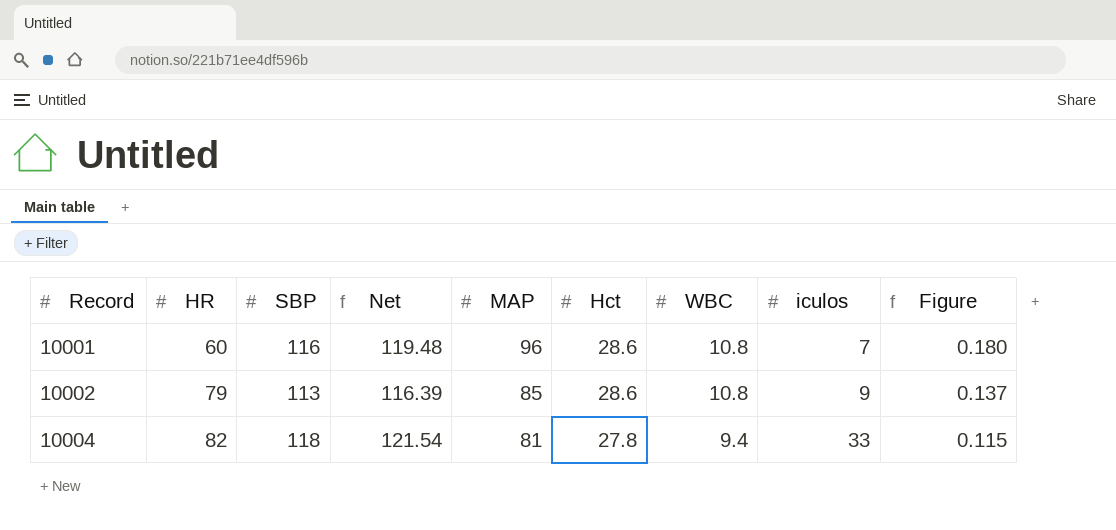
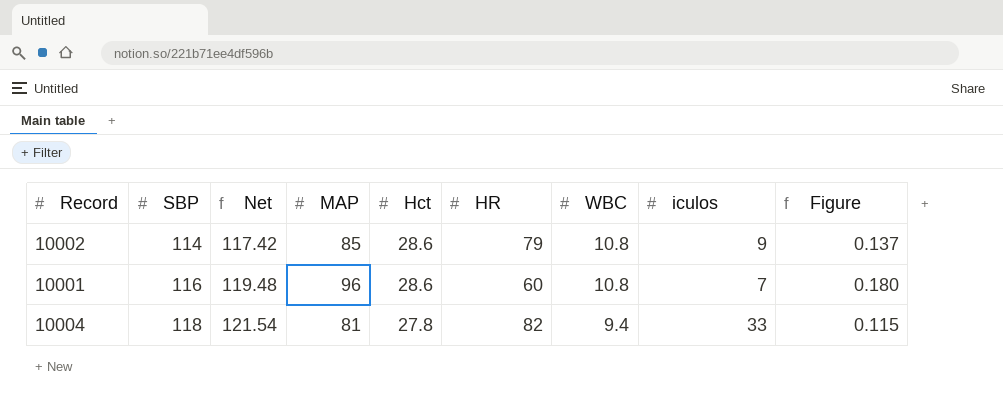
row order: Record ascending -> SBP ascending
column HR | position: 2 -> 6
10002 | SBP: 113 -> 114
10002 | Net: 116.39 -> 117.42

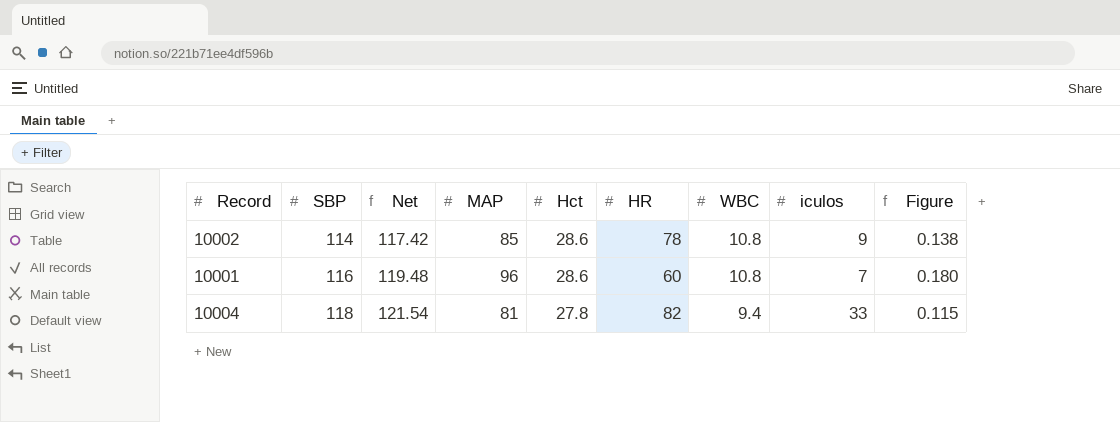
10002 | HR: 79 -> 78
10002 | Figure: 0.137 -> 0.138

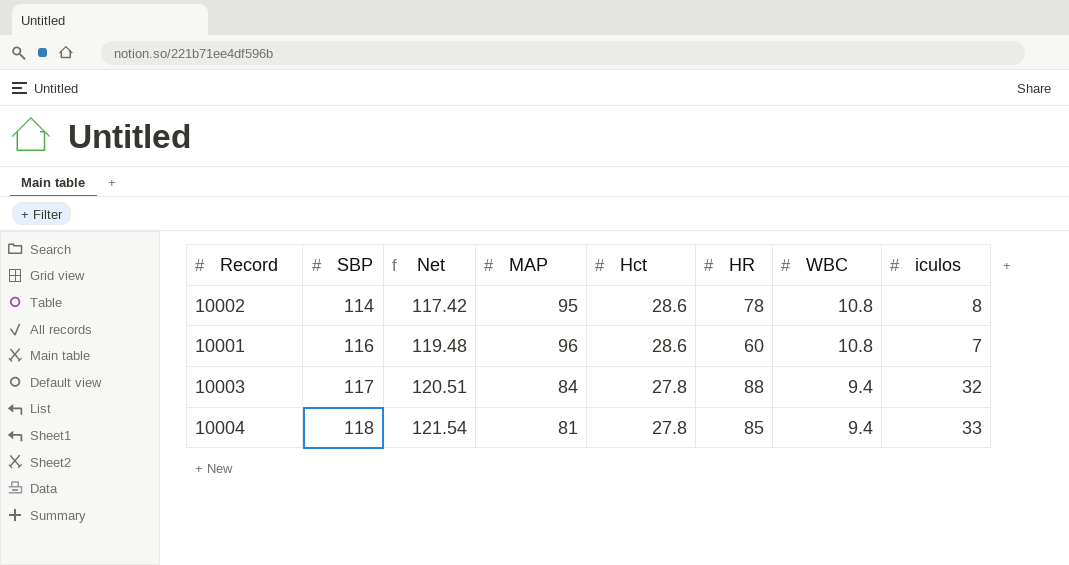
column Figure | formula: [WBC] / [HR] -> none
10002 | MAP: 85 -> 95
10002 | iculos: 9 -> 8
row 10003: none -> 117 | 120.51 | 84 | 27.8 | 88 | 9.4 | 32
10004 | HR: 82 -> 85

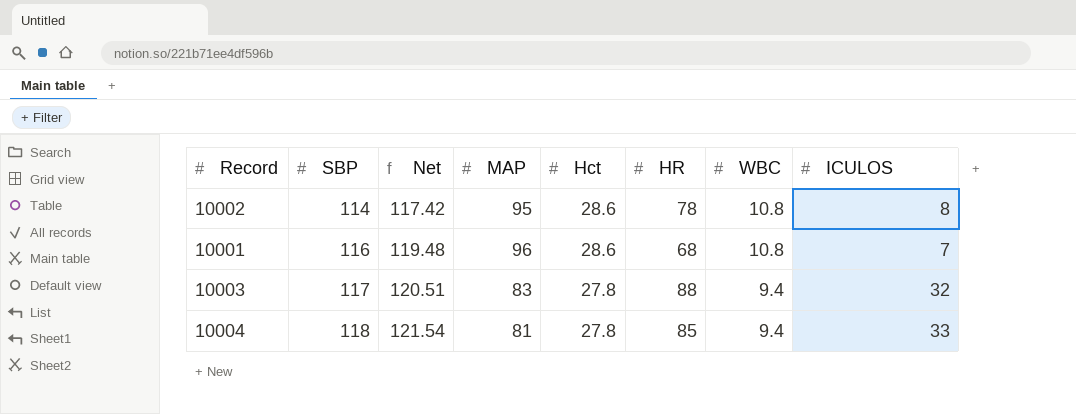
column name: iculos -> ICULOS
10001 | HR: 60 -> 68
10003 | MAP: 84 -> 83

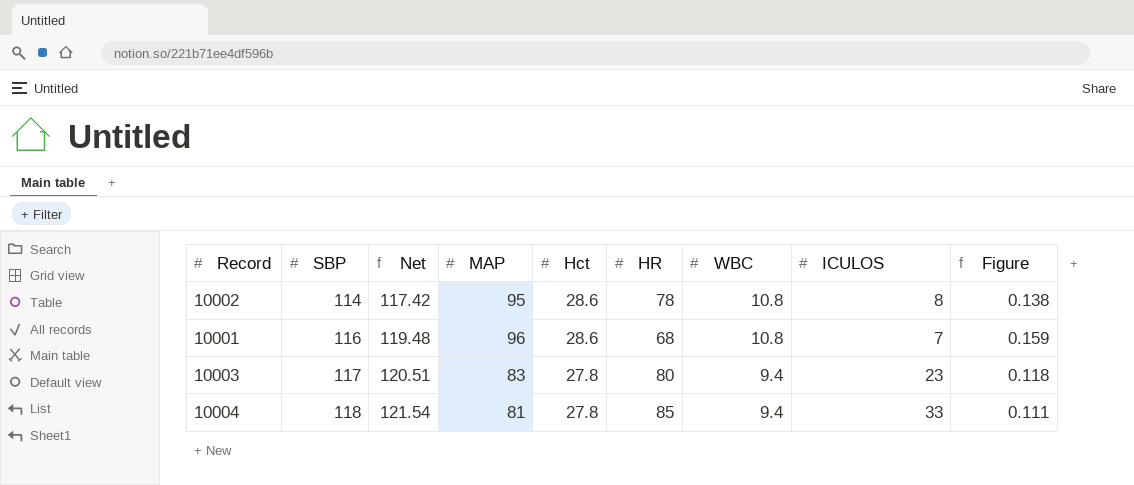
column Figure | formula: none -> [WBC] / [HR]
10003 | HR: 88 -> 80
10003 | ICULOS: 32 -> 23

